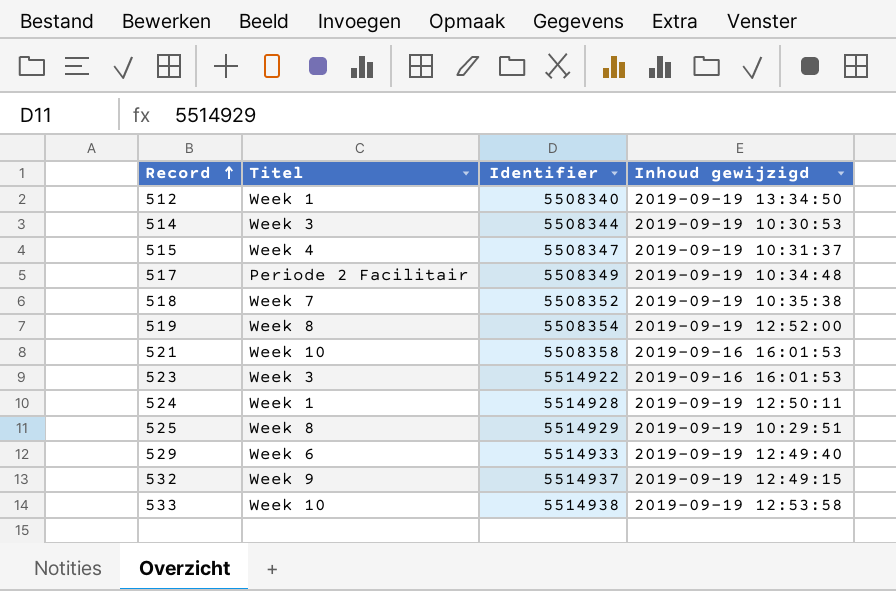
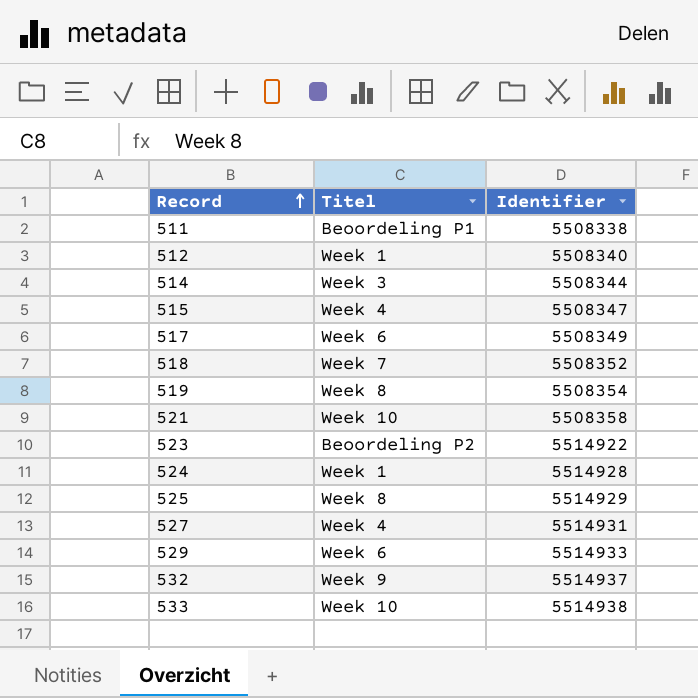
column Inhoud gewijzigd | position: 4 -> none
row 511: none -> Beoordeling P1 | 5508338
517 | Titel: Periode 2 Facilitair -> Week 6
523 | Titel: Week 3 -> Beoordeling P2
row 527: none -> Week 4 | 5514931

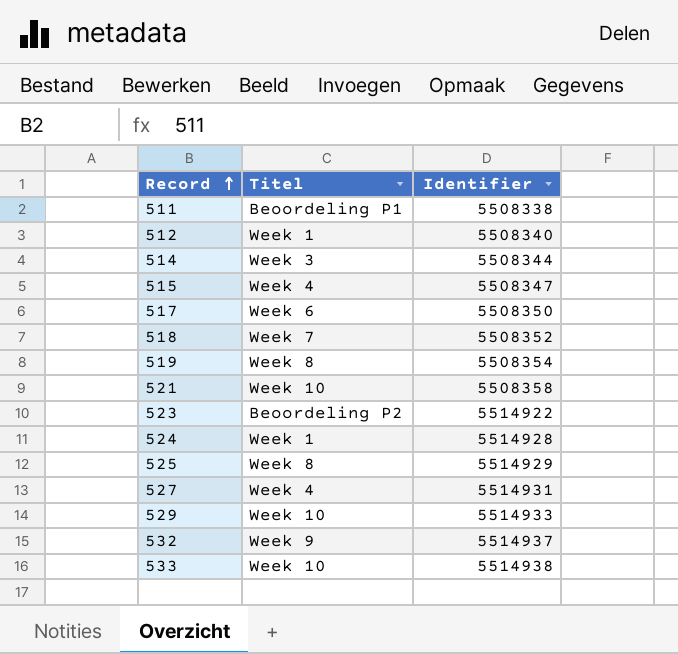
517 | Identifier: 5508349 -> 5508350
529 | Titel: Week 6 -> Week 10

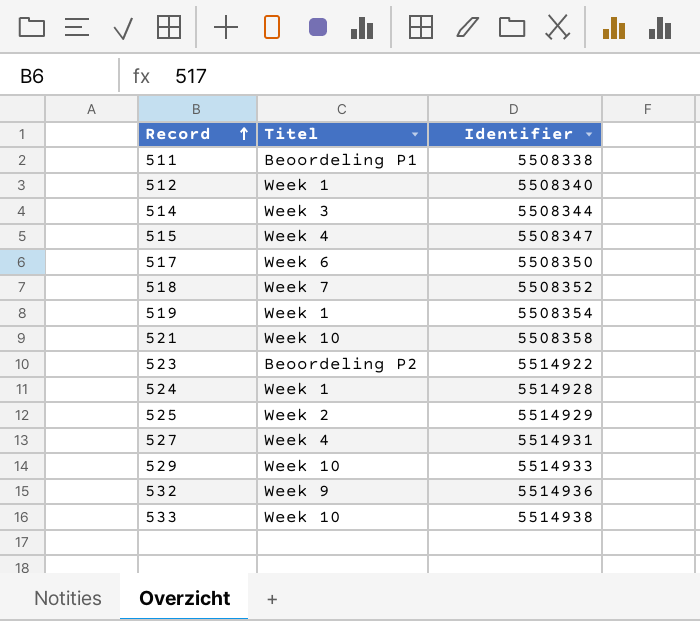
519 | Titel: Week 8 -> Week 1
525 | Titel: Week 8 -> Week 2
532 | Identifier: 5514937 -> 5514936

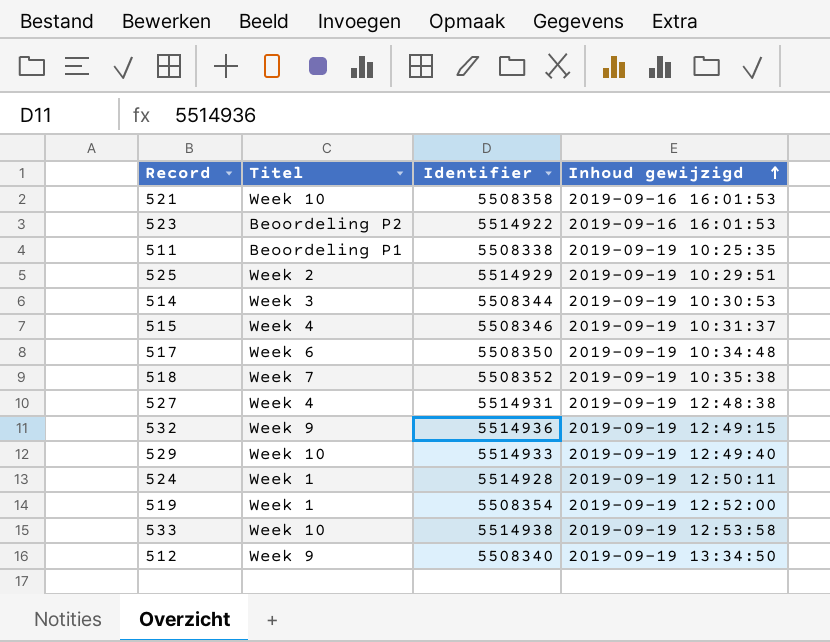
row order: Record ascending -> Inhoud gewijzigd ascending
column Inhoud gewijzigd | position: none -> 4
515 | Identifier: 5508347 -> 5508346
512 | Titel: Week 1 -> Week 9

